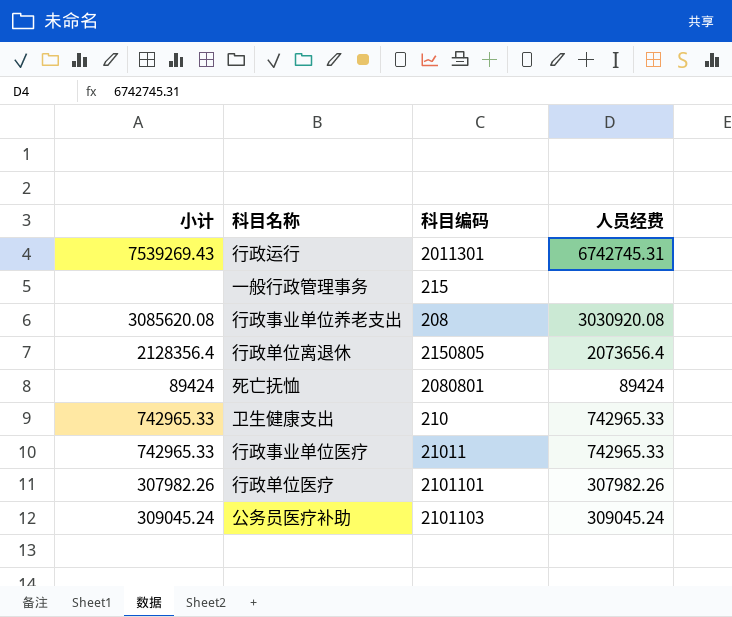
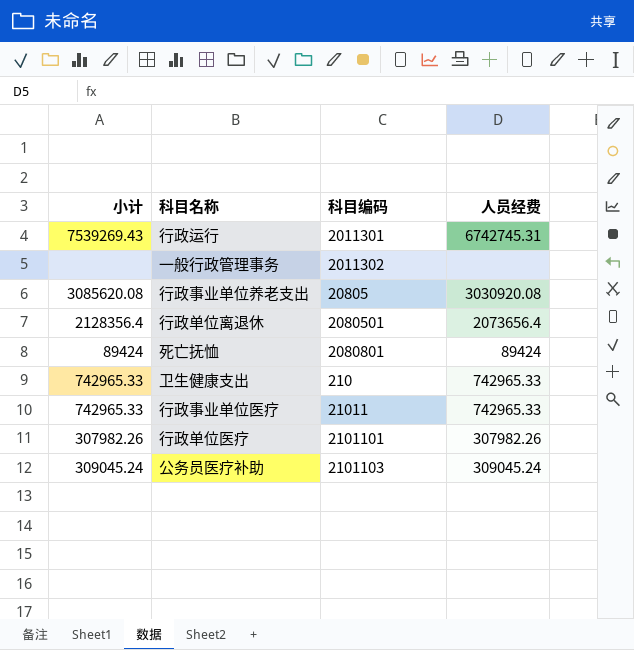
一般行政管理事务 | 科目编码: 215 -> 2011302
行政事业单位养老支出 | 科目编码: 208 -> 20805
行政单位离退休 | 科目编码: 2150805 -> 2080501

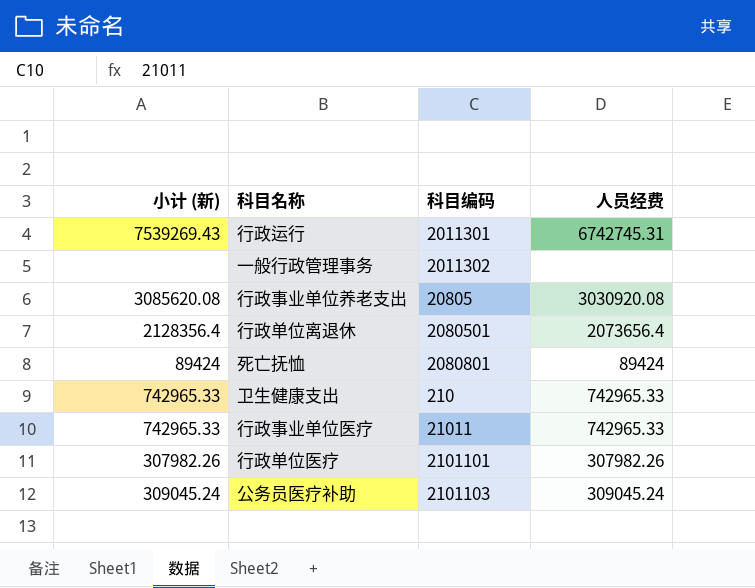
column name: 小计 -> 小计 (新)

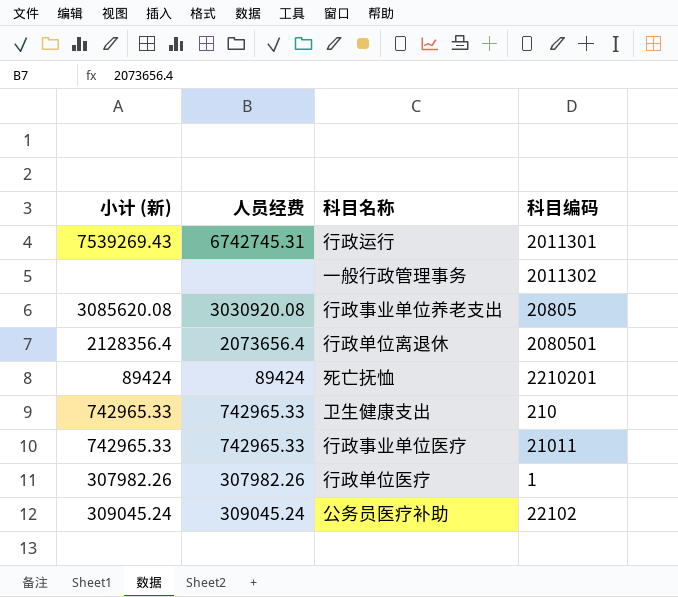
column 人员经费 | position: 4 -> 2
死亡抚恤 | 科目编码: 2080801 -> 2210201
行政单位医疗 | 科目编码: 2101101 -> 1
公务员医疗补助 | 科目编码: 2101103 -> 22102

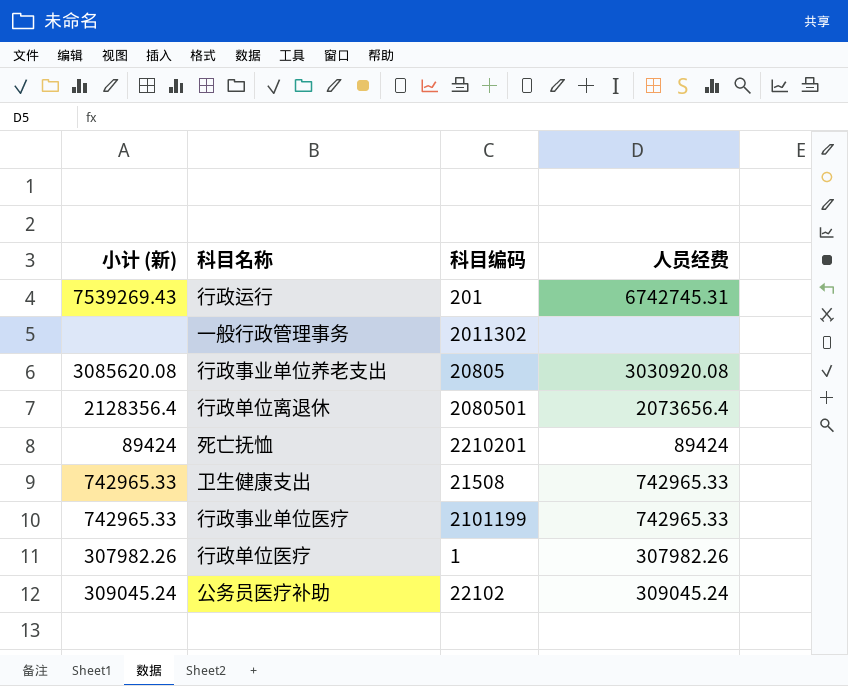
column 人员经费 | position: 2 -> 4
行政运行 | 科目编码: 2011301 -> 201
卫生健康支出 | 科目编码: 210 -> 21508
行政事业单位医疗 | 科目编码: 21011 -> 2101199

